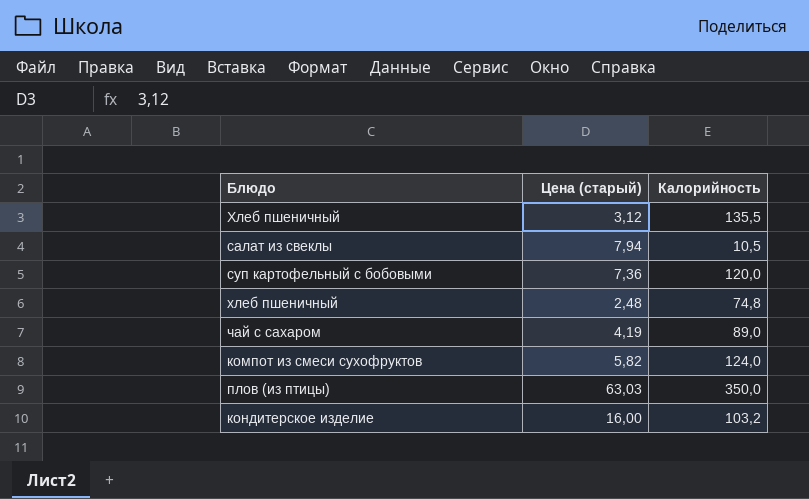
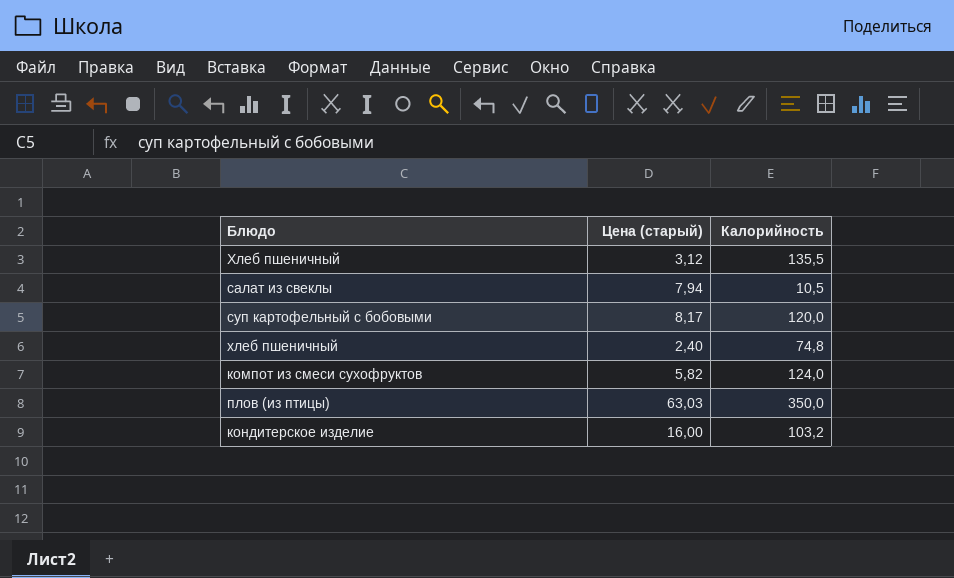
row чай с сахаром: 4,19 | 89,0 -> none
суп картофельный с бобовыми | Цена (старый): 7,36 -> 8,17
хлеб пшеничный | Цена (старый): 2,48 -> 2,40

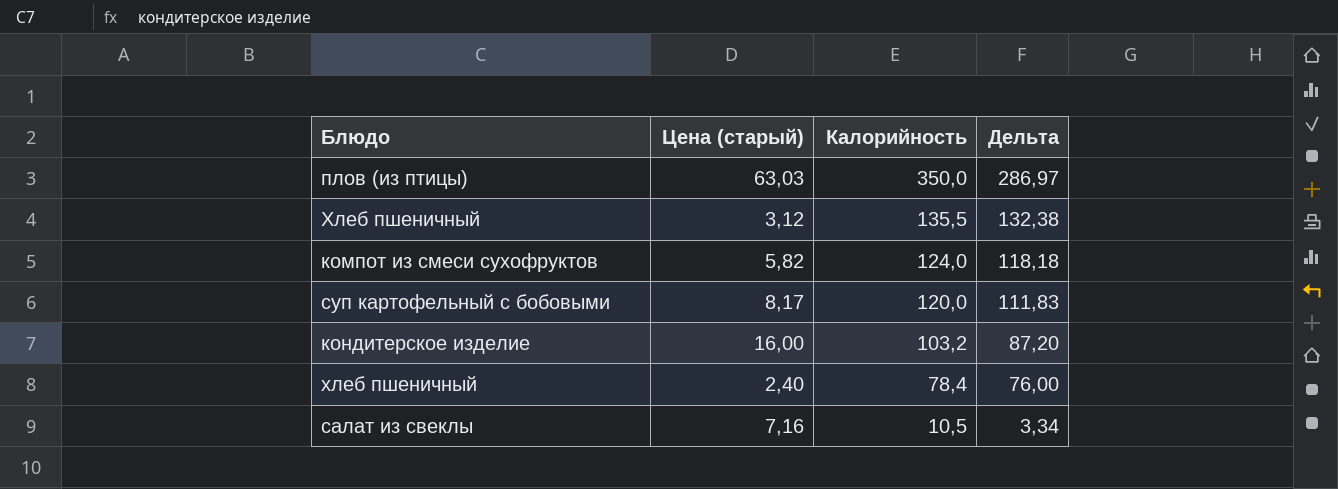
row order: none -> Калорийность descending
column Дельта | formula: none -> [Калорийность] - [Цена (старый)]
хлеб пшеничный | Калорийность: 74,8 -> 78,4
салат из свеклы | Цена (старый): 7,94 -> 7,16

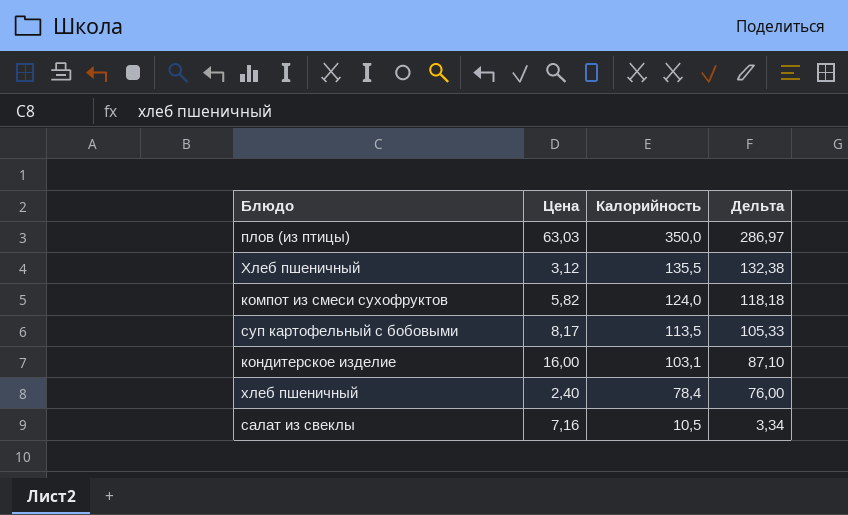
column name: Цена (старый) -> Цена
суп картофельный с бобовыми | Калорийность: 120,0 -> 113,5
суп картофельный с бобовыми | Дельта: 111,83 -> 105,33
кондитерское изделие | Калорийность: 103,2 -> 103,1
кондитерское изделие | Дельта: 87,20 -> 87,10

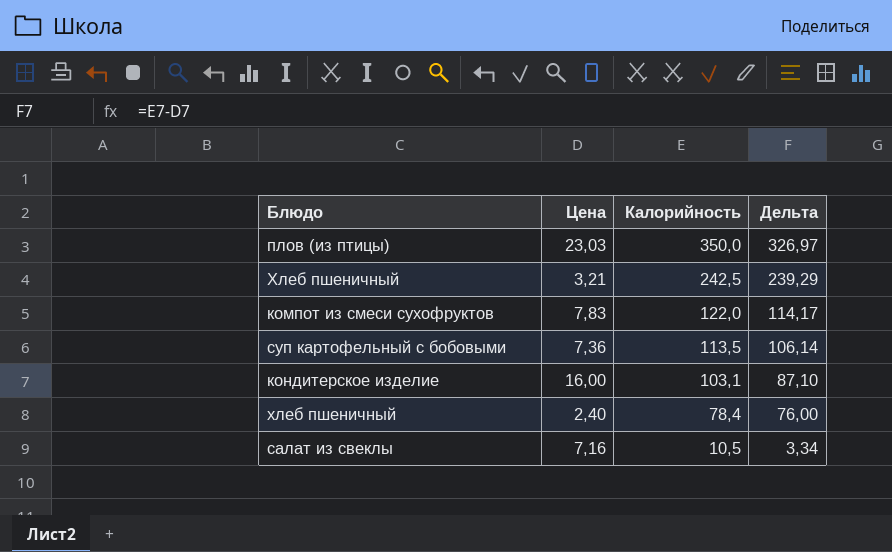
плов (из птицы) | Цена: 63,03 -> 23,03
плов (из птицы) | Дельта: 286,97 -> 326,97
Хлеб пшеничный | Цена: 3,12 -> 3,21
Хлеб пшеничный | Калорийность: 135,5 -> 242,5
Хлеб пшеничный | Дельта: 132,38 -> 239,29
компот из смеси сухофруктов | Цена: 5,82 -> 7,83
компот из смеси сухофруктов | Калорийность: 124,0 -> 122,0
компот из смеси сухофруктов | Дельта: 118,18 -> 114,17
суп картофельный с бобовыми | Цена: 8,17 -> 7,36
суп картофельный с бобовыми | Дельта: 105,33 -> 106,14

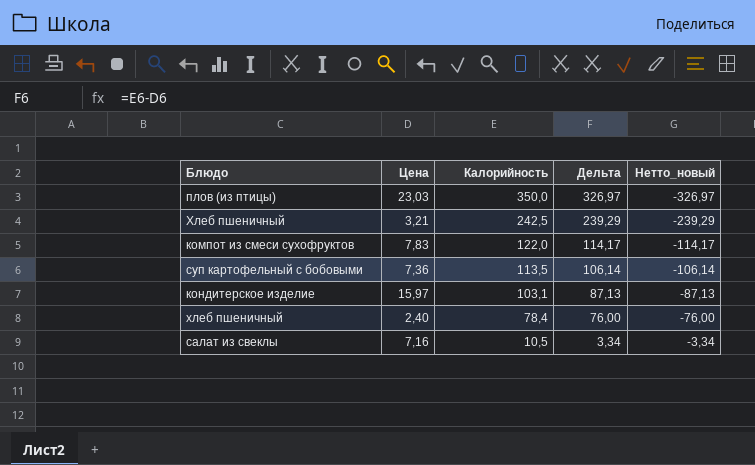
column Нетто_новый | formula: none -> [Цена] - [Калорийность]
кондитерское изделие | Цена: 16,00 -> 15,97
кондитерское изделие | Дельта: 87,10 -> 87,13

